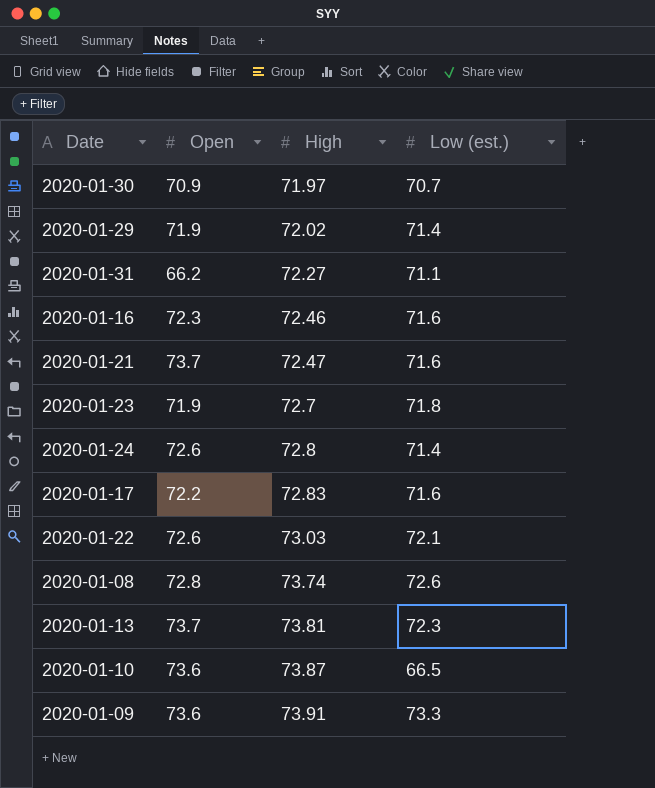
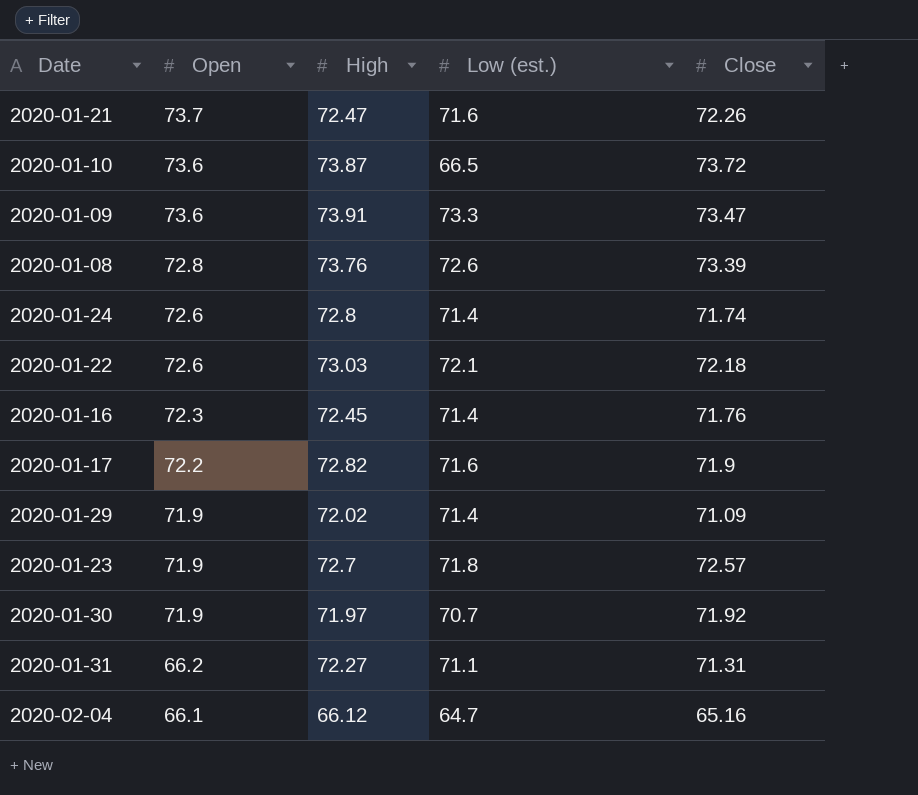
row order: High ascending -> Open descending
column Close | position: none -> 5
row 2020-01-13: 73.7 | 73.81 | 72.3 -> none
2020-01-08 | High: 73.74 -> 73.76
2020-01-16 | High: 72.46 -> 72.45
2020-01-16 | Low (est.): 71.6 -> 71.4
2020-01-17 | High: 72.83 -> 72.82
2020-01-30 | Open: 70.9 -> 71.9
row 2020-02-04: none -> 66.1 | 66.12 | 64.7 | 65.16

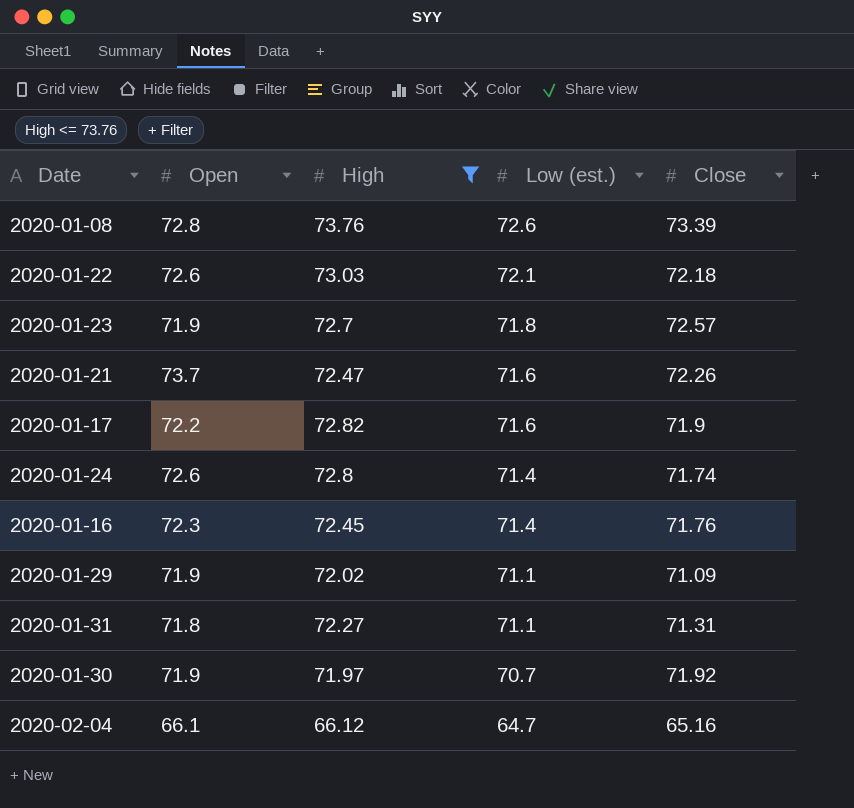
filter: none -> High <= 73.76
row order: Open descending -> Low (est.) descending
2020-01-29 | Low (est.): 71.4 -> 71.1
2020-01-31 | Open: 66.2 -> 71.8

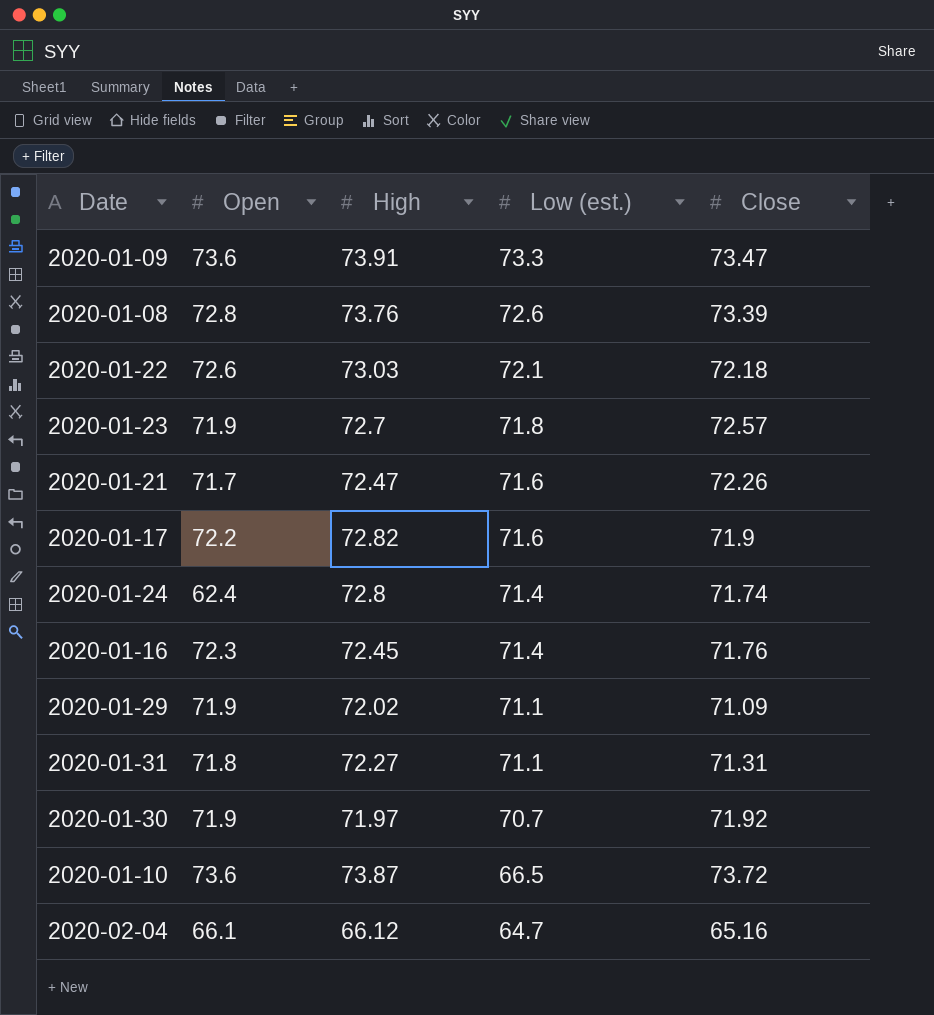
filter: High <= 73.76 -> none
2020-01-21 | Open: 73.7 -> 71.7
2020-01-24 | Open: 72.6 -> 62.4

